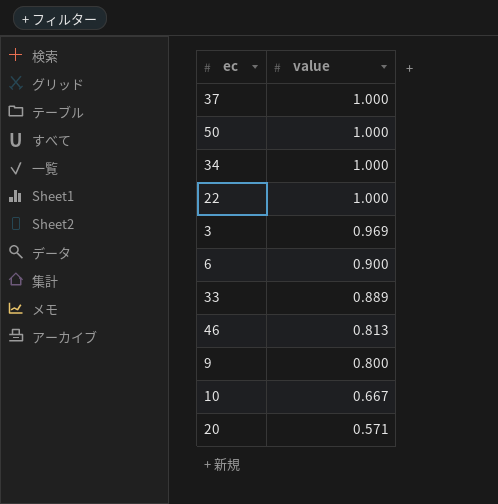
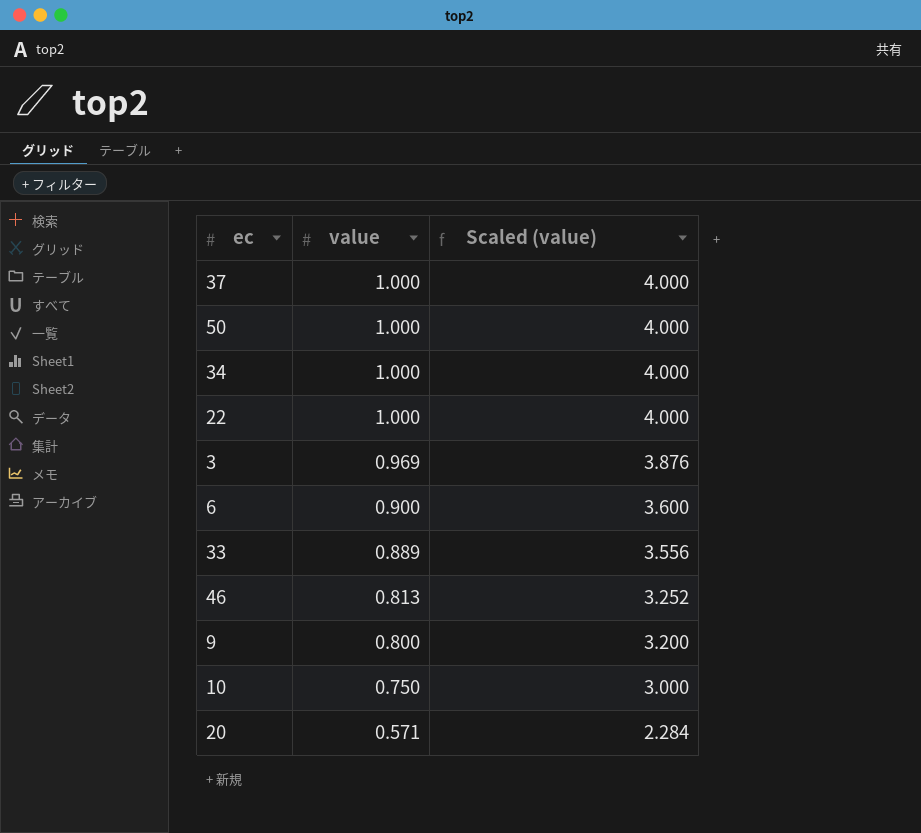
column Scaled (value) | formula: none -> [value] * 4
10 | value: 0.667 -> 0.750

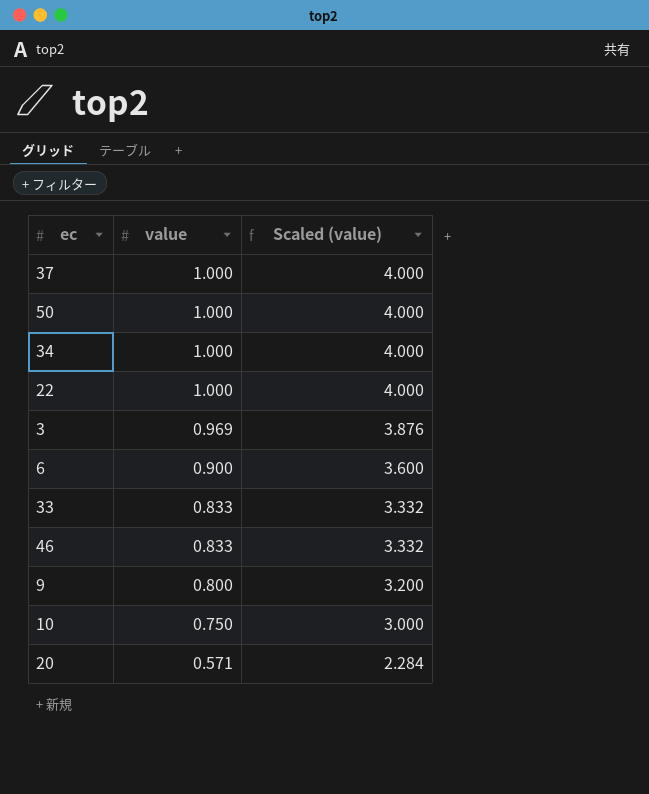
33 | value: 0.889 -> 0.833
33 | Scaled (value): 3.556 -> 3.332
46 | value: 0.813 -> 0.833
46 | Scaled (value): 3.252 -> 3.332

